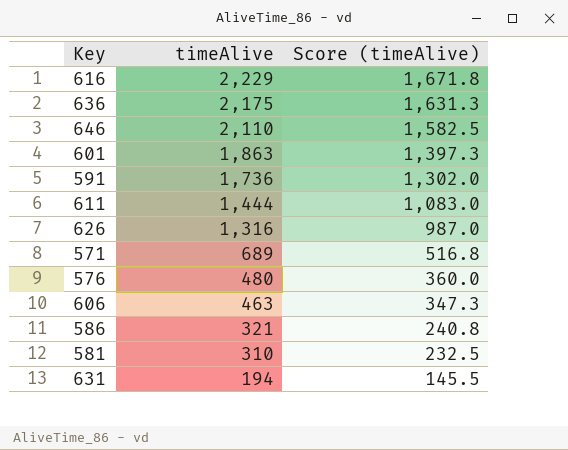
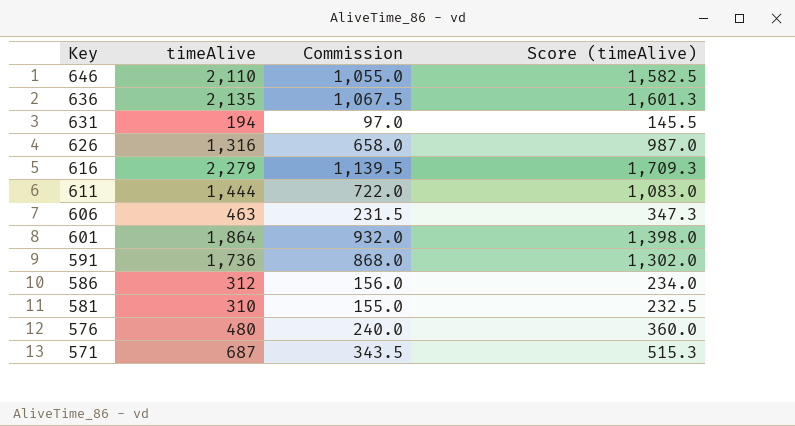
row order: timeAlive descending -> Key descending
column Commission | formula: none -> [timeAlive] * 0.5
636 | timeAlive: 2,175 -> 2,135
636 | Score (timeAlive): 1,631.3 -> 1,601.3
616 | timeAlive: 2,229 -> 2,279
616 | Score (timeAlive): 1,671.8 -> 1,709.3
601 | timeAlive: 1,863 -> 1,864
601 | Score (timeAlive): 1,397.3 -> 1,398.0
586 | timeAlive: 321 -> 312
586 | Score (timeAlive): 240.8 -> 234.0
571 | timeAlive: 689 -> 687
571 | Score (timeAlive): 516.8 -> 515.3

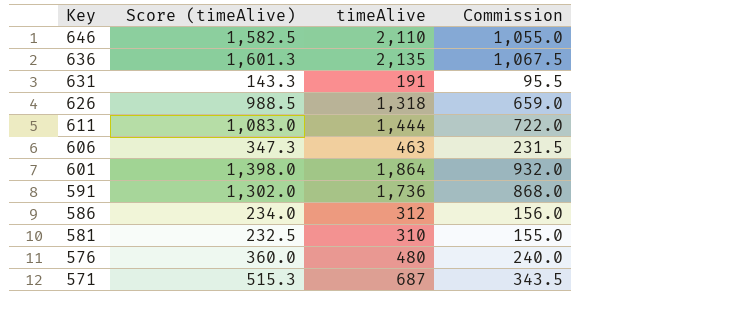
column Score (timeAlive) | position: 4 -> 2
row 616: 2,279 | 1,139.5 | 1,709.3 -> none
631 | Score (timeAlive): 145.5 -> 143.3
631 | timeAlive: 194 -> 191
631 | Commission: 97.0 -> 95.5
626 | Score (timeAlive): 987.0 -> 988.5
626 | timeAlive: 1,316 -> 1,318
626 | Commission: 658.0 -> 659.0

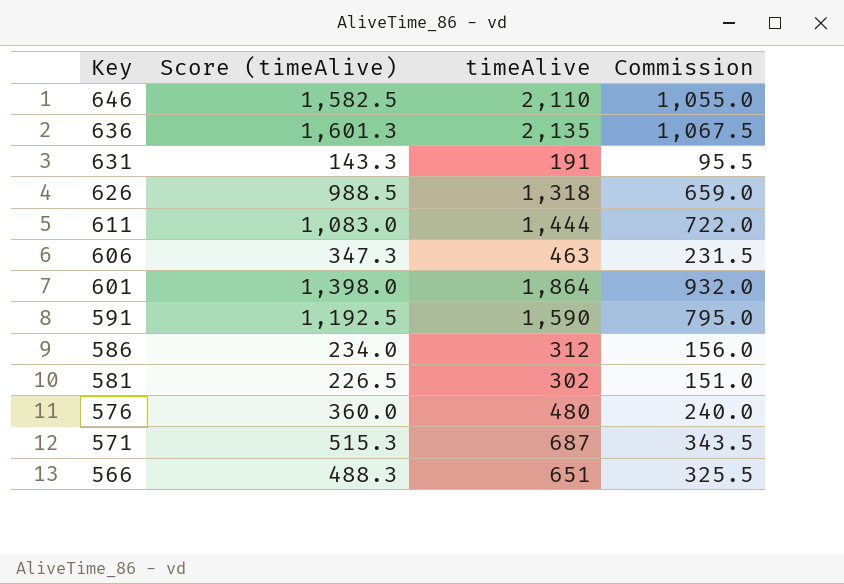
591 | Score (timeAlive): 1,302.0 -> 1,192.5
591 | timeAlive: 1,736 -> 1,590
591 | Commission: 868.0 -> 795.0
581 | Score (timeAlive): 232.5 -> 226.5
581 | timeAlive: 310 -> 302
581 | Commission: 155.0 -> 151.0
row 566: none -> 488.3 | 651 | 325.5

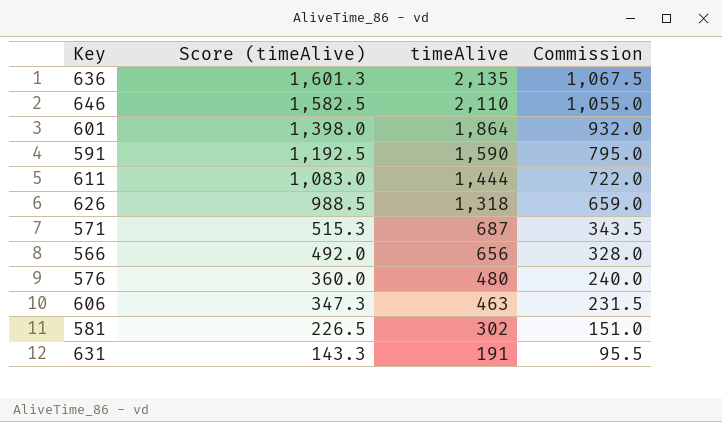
row order: Key descending -> Score (timeAlive) descending
row 586: 234.0 | 312 | 156.0 -> none
566 | Score (timeAlive): 488.3 -> 492.0
566 | timeAlive: 651 -> 656
566 | Commission: 325.5 -> 328.0

